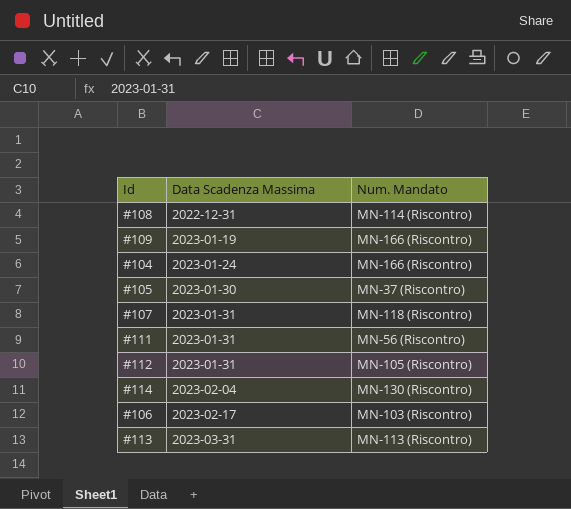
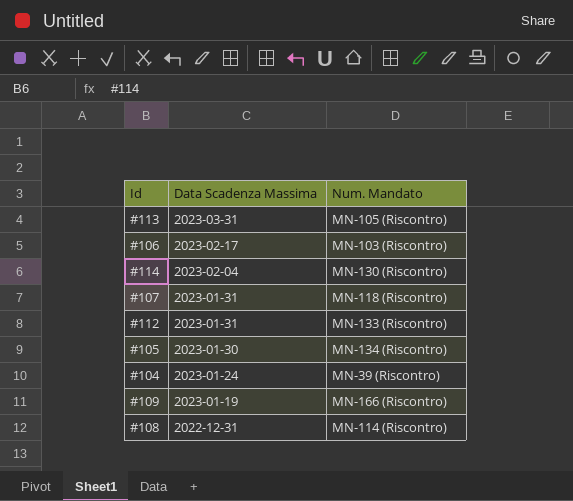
row order: Data Scadenza Massima ascending -> Data Scadenza Massima descending
row #111: 2023-01-31 | MN-56 (Riscontro) -> none
#113 | Num. Mandato: MN-113 (Riscontro) -> MN-105 (Riscontro)
#112 | Num. Mandato: MN-105 (Riscontro) -> MN-133 (Riscontro)
#105 | Num. Mandato: MN-37 (Riscontro) -> MN-134 (Riscontro)
#104 | Num. Mandato: MN-166 (Riscontro) -> MN-39 (Riscontro)

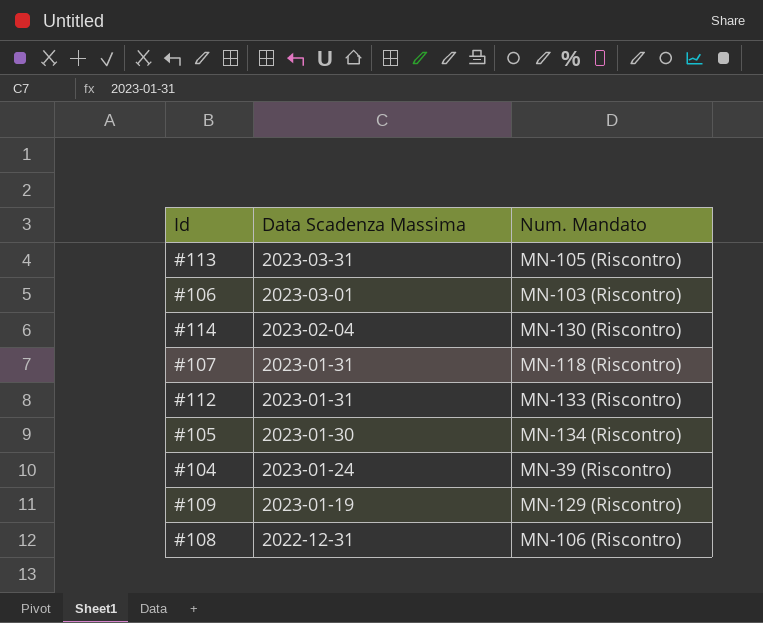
#106 | Data Scadenza Massima: 2023-02-17 -> 2023-03-01
#109 | Num. Mandato: MN-166 (Riscontro) -> MN-129 (Riscontro)
#108 | Num. Mandato: MN-114 (Riscontro) -> MN-106 (Riscontro)

